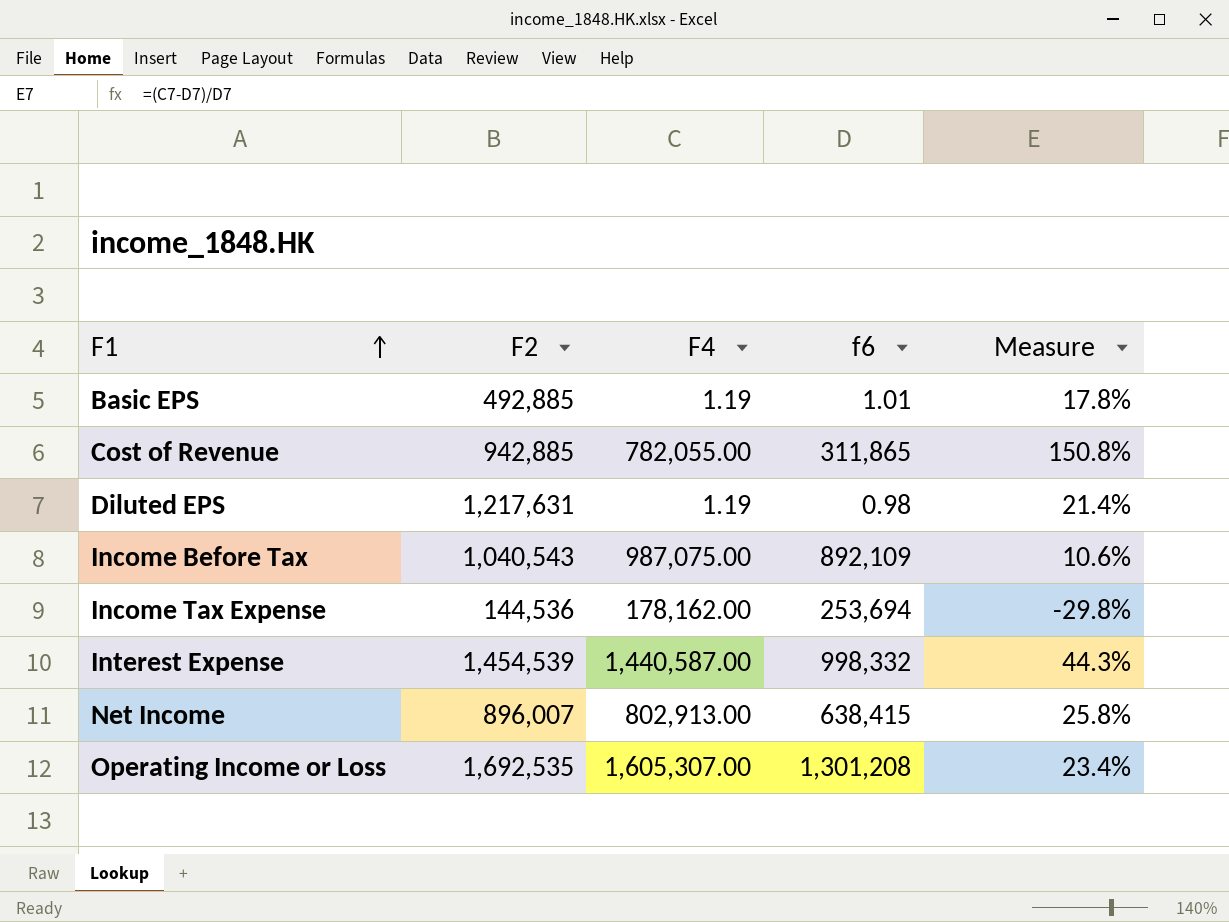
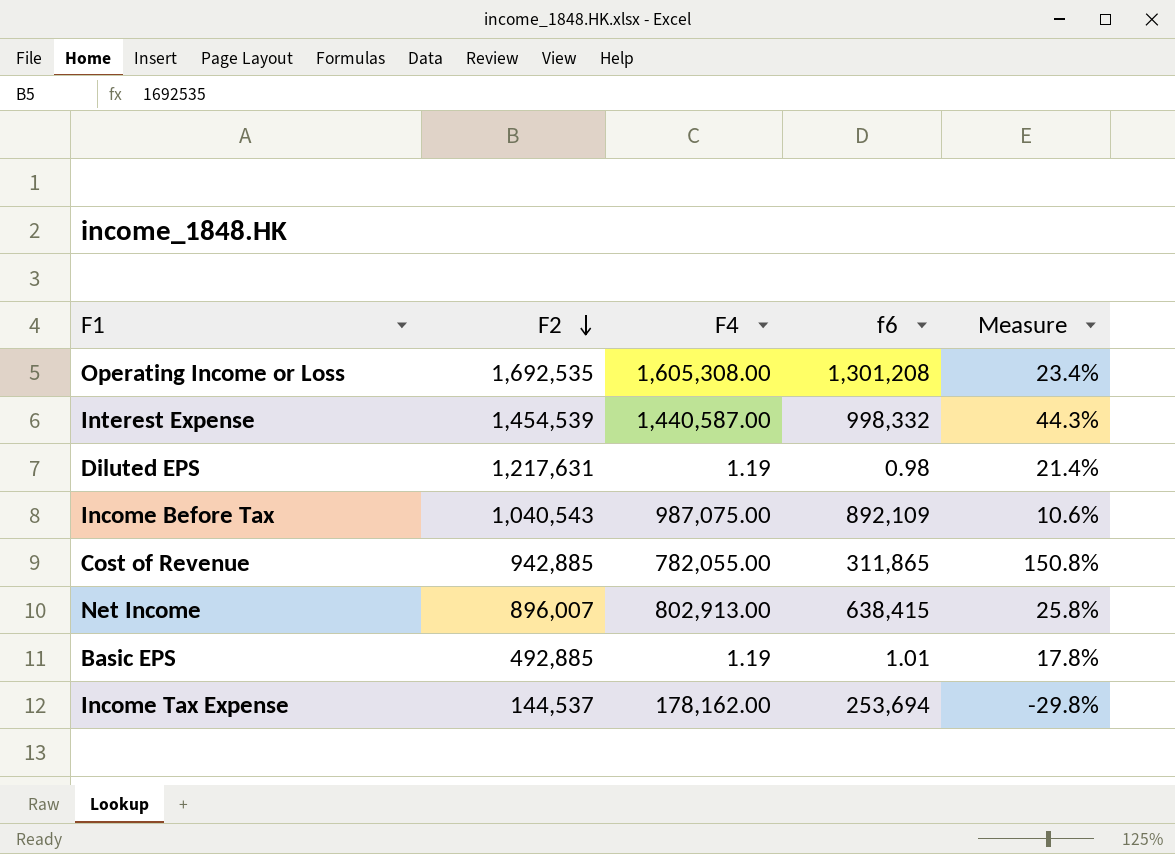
row order: F1 ascending -> F2 descending
Operating Income or Loss | F4: 1,605,307.00 -> 1,605,308.00
Income Tax Expense | F2: 144,536 -> 144,537

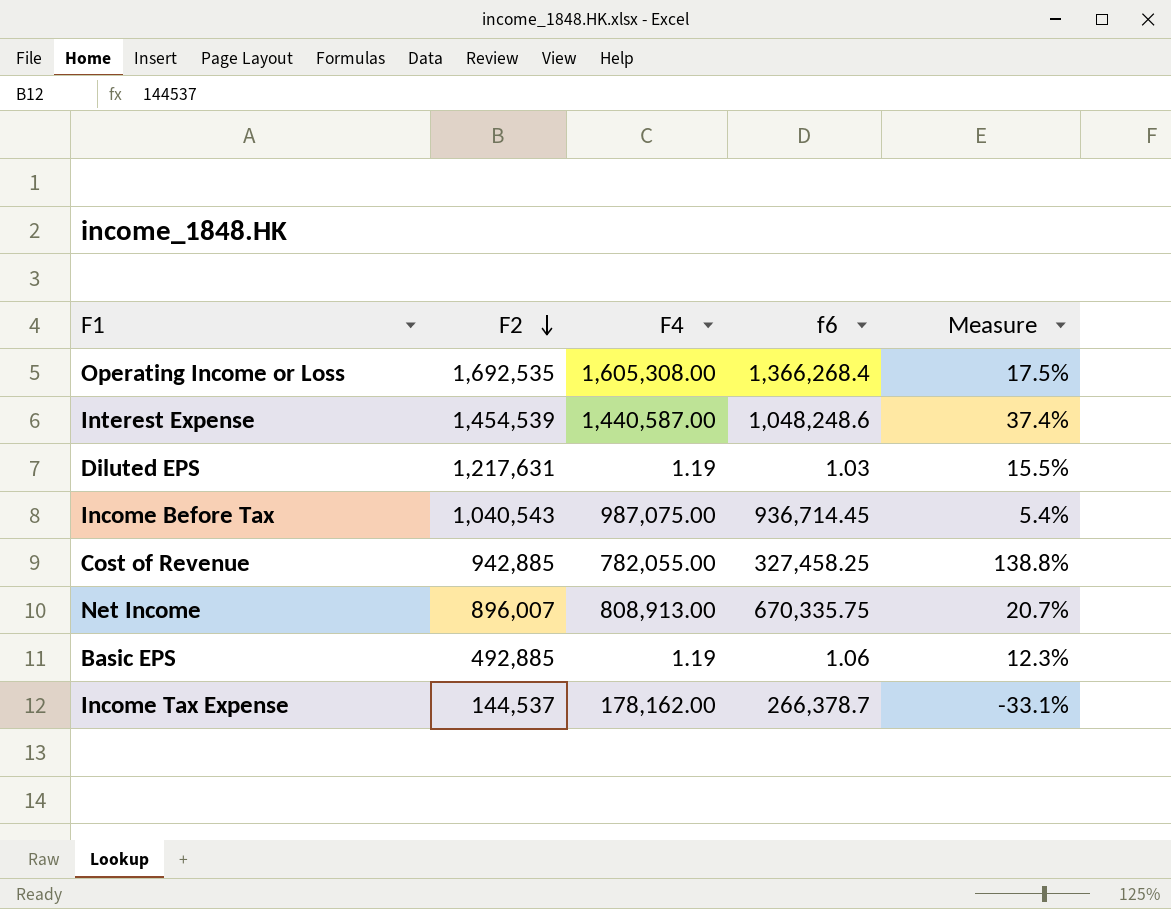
Operating Income or Loss | f6: 1,301,208 -> 1,366,268.4
Operating Income or Loss | Measure: 23.4% -> 17.5%
Interest Expense | f6: 998,332 -> 1,048,248.6
Interest Expense | Measure: 44.3% -> 37.4%
Diluted EPS | f6: 0.98 -> 1.03
Diluted EPS | Measure: 21.4% -> 15.5%
Income Before Tax | f6: 892,109 -> 936,714.45
Income Before Tax | Measure: 10.6% -> 5.4%
Cost of Revenue | f6: 311,865 -> 327,458.25
Cost of Revenue | Measure: 150.8% -> 138.8%
Net Income | F4: 802,913.00 -> 808,913.00
Net Income | f6: 638,415 -> 670,335.75
Net Income | Measure: 25.8% -> 20.7%
Basic EPS | f6: 1.01 -> 1.06
Basic EPS | Measure: 17.8% -> 12.3%
Income Tax Expense | f6: 253,694 -> 266,378.7
Income Tax Expense | Measure: -29.8% -> -33.1%

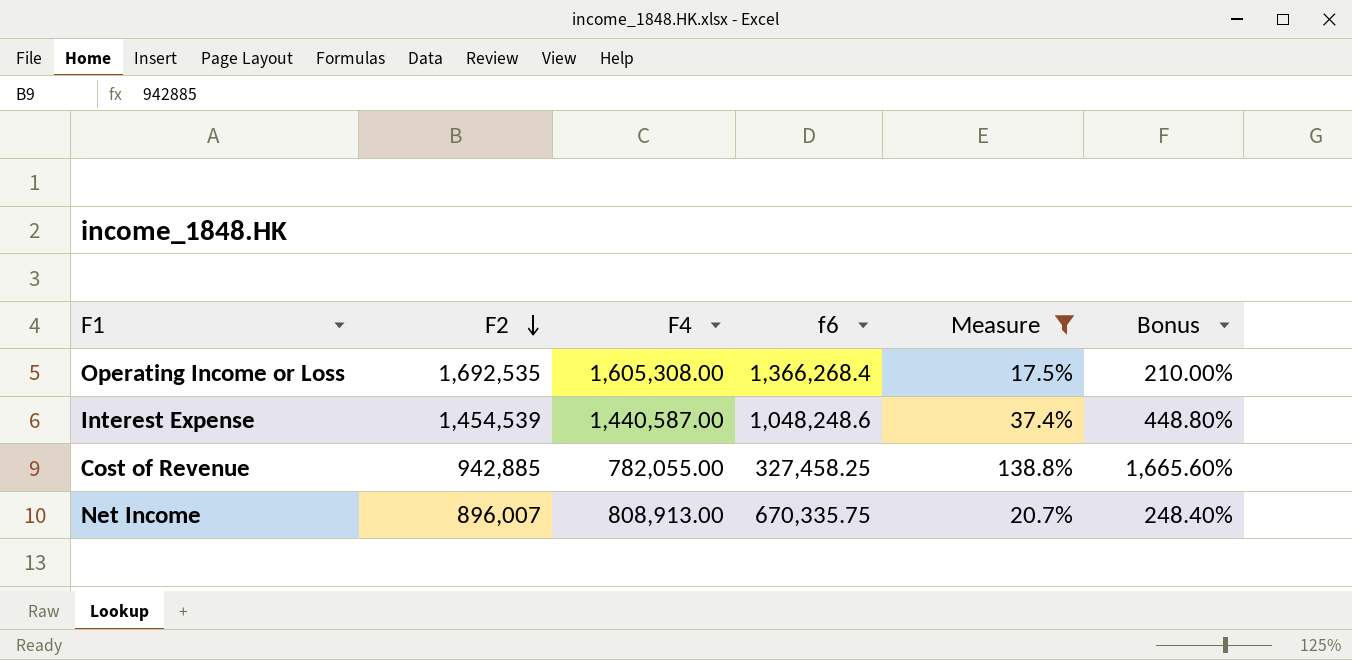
filter: none -> Measure >= 17.5%
column Bonus | formula: none -> [Measure] * 12

